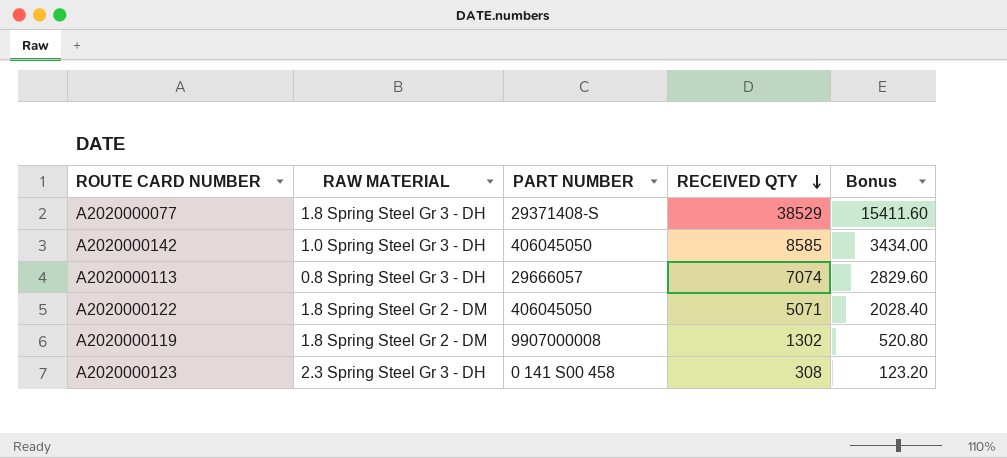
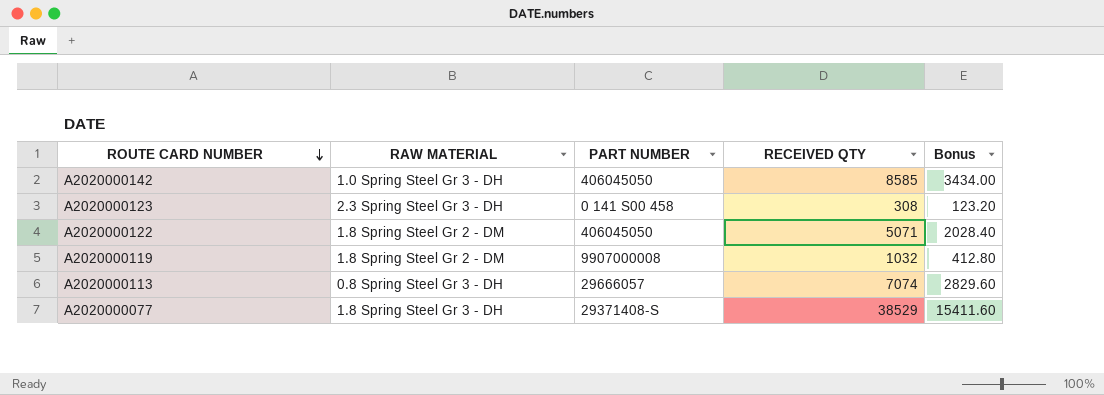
row order: RECEIVED QTY descending -> ROUTE CARD NUMBER descending
A2020000119 | RECEIVED QTY: 1302 -> 1032
A2020000119 | Bonus: 520.80 -> 412.80

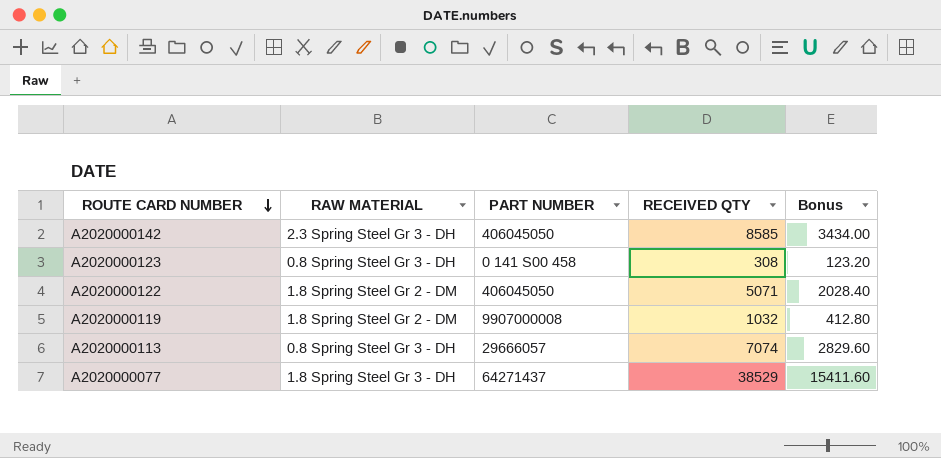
A2020000142 | RAW MATERIAL: 1.0 Spring Steel Gr 3 - DH -> 2.3 Spring Steel Gr 3 - DH
A2020000123 | RAW MATERIAL: 2.3 Spring Steel Gr 3 - DH -> 0.8 Spring Steel Gr 3 - DH
A2020000077 | PART NUMBER: 29371408-S -> 64271437

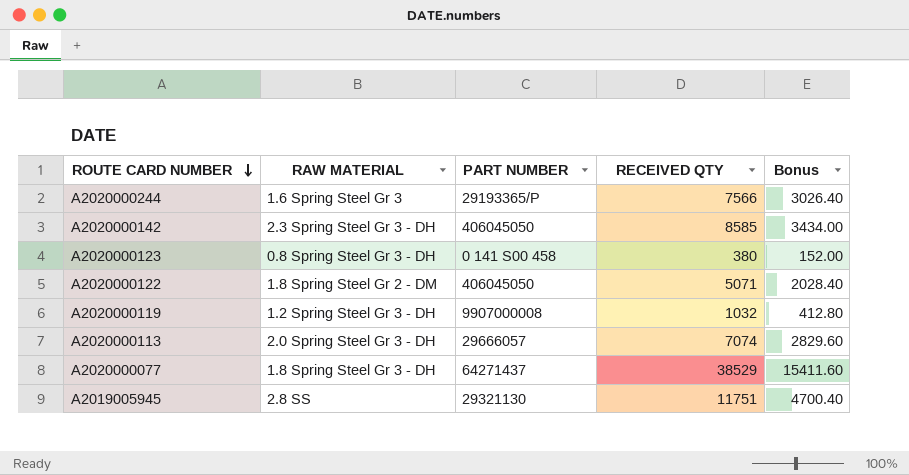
row A2020000244: none -> 1.6 Spring Steel Gr 3 | 29193365/P | 7566 | 3026.40
A2020000123 | RECEIVED QTY: 308 -> 380
A2020000123 | Bonus: 123.20 -> 152.00
A2020000119 | RAW MATERIAL: 1.8 Spring Steel Gr 2 - DM -> 1.2 Spring Steel Gr 3 - DH
A2020000113 | RAW MATERIAL: 0.8 Spring Steel Gr 3 - DH -> 2.0 Spring Steel Gr 3 - DH
row A2019005945: none -> 2.8 SS | 29321130 | 11751 | 4700.40

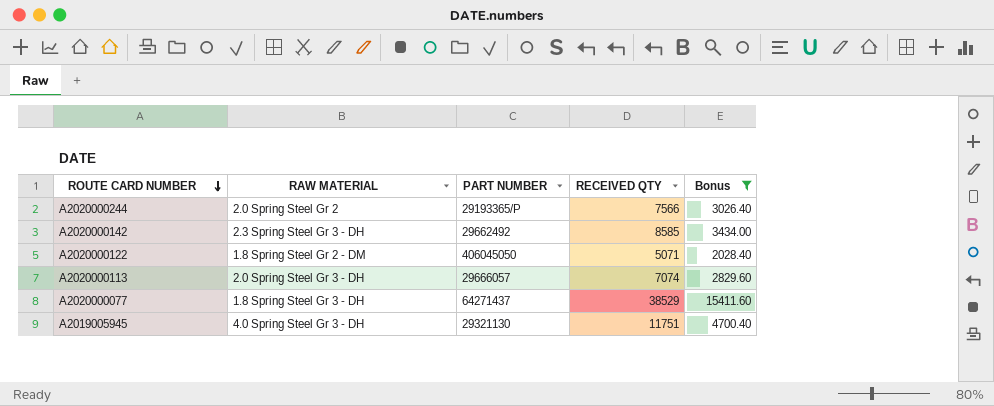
filter: none -> Bonus >= 2028.40
A2020000244 | RAW MATERIAL: 1.6 Spring Steel Gr 3 -> 2.0 Spring Steel Gr 2
A2020000142 | PART NUMBER: 406045050 -> 29662492
A2019005945 | RAW MATERIAL: 2.8 SS -> 4.0 Spring Steel Gr 3 - DH

